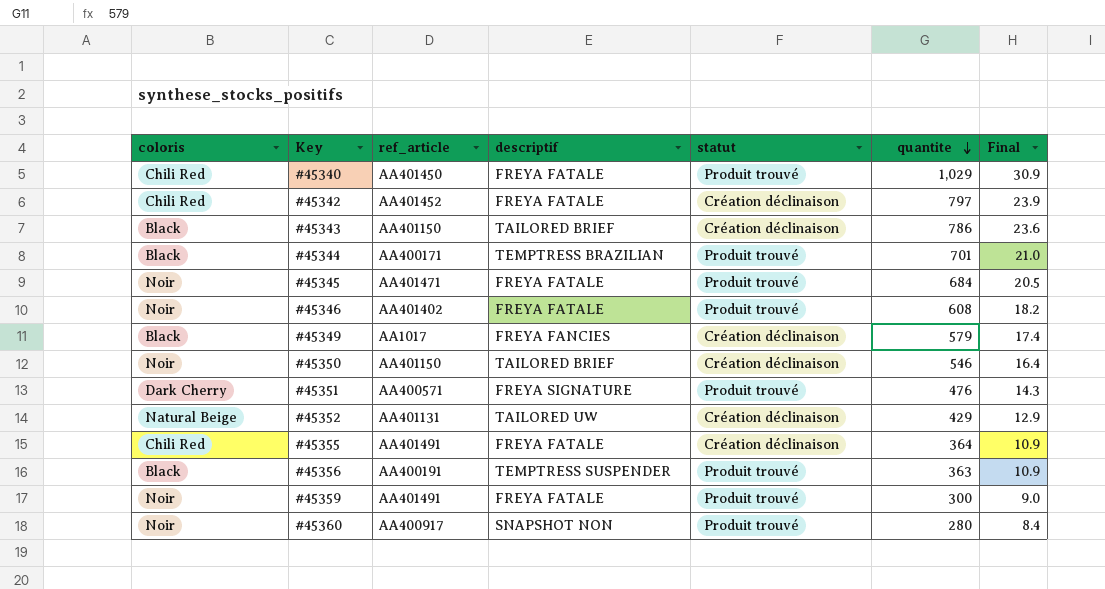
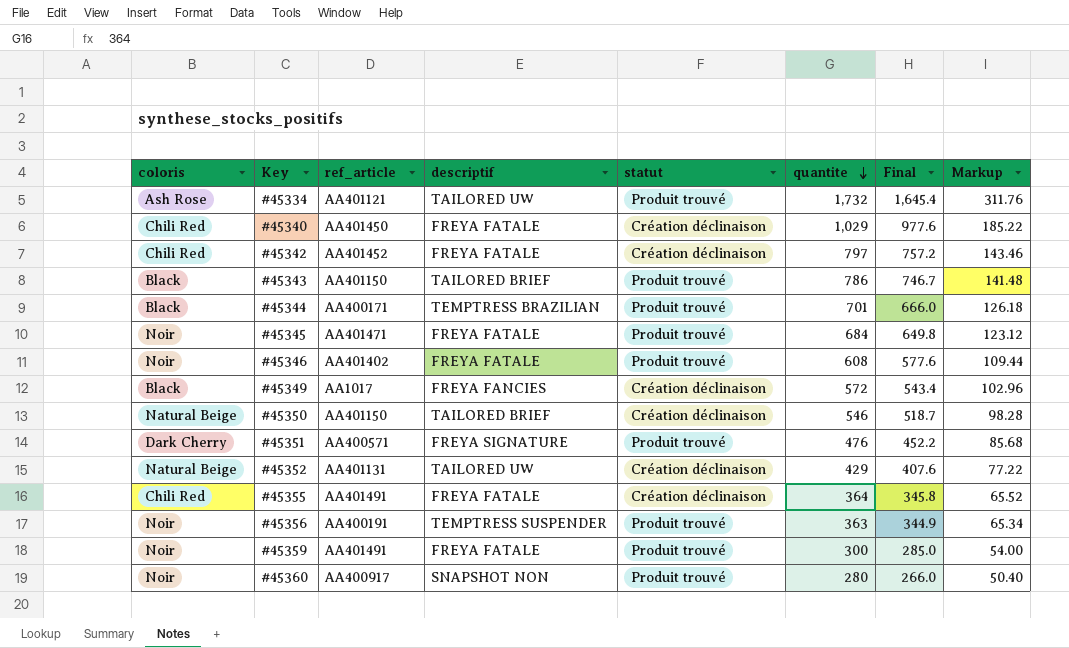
column Final | formula: [quantite] * 0.03 -> [quantite] * 0.95
column Markup | formula: none -> [quantite] * 0.18
row #45334: none -> Ash Rose | AA401121 | TAILORED UW | Produit trouvé | 1,732 | 1,645.4 | 311.76
#45340 | statut: Produit trouvé -> Création déclinaison
#45343 | statut: Création déclinaison -> Produit trouvé
#45349 | quantite: 579 -> 572
#45350 | coloris: Noir -> Natural Beige
#45356 | coloris: Black -> Noir

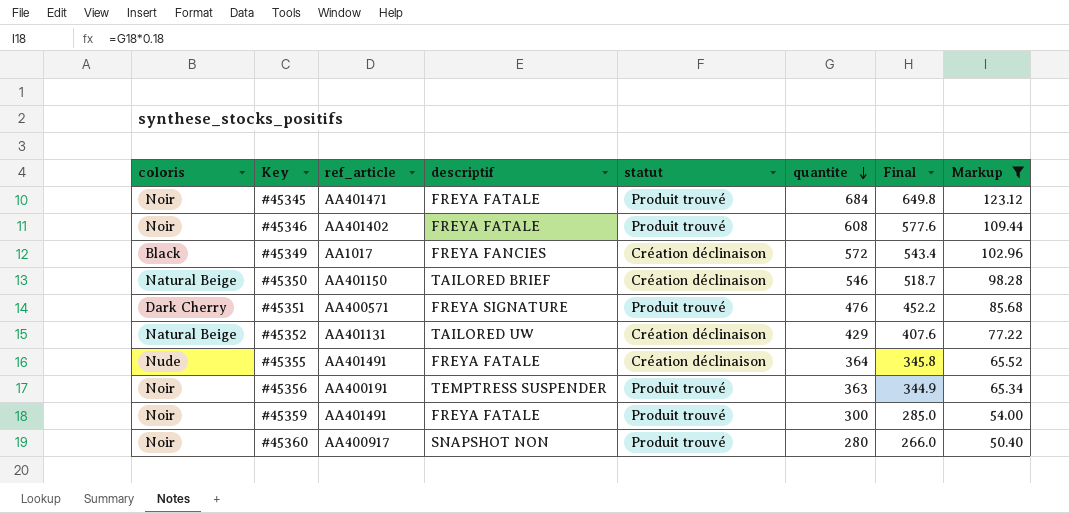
filter: none -> Markup <= 123.12
#45355 | coloris: Chili Red -> Nude

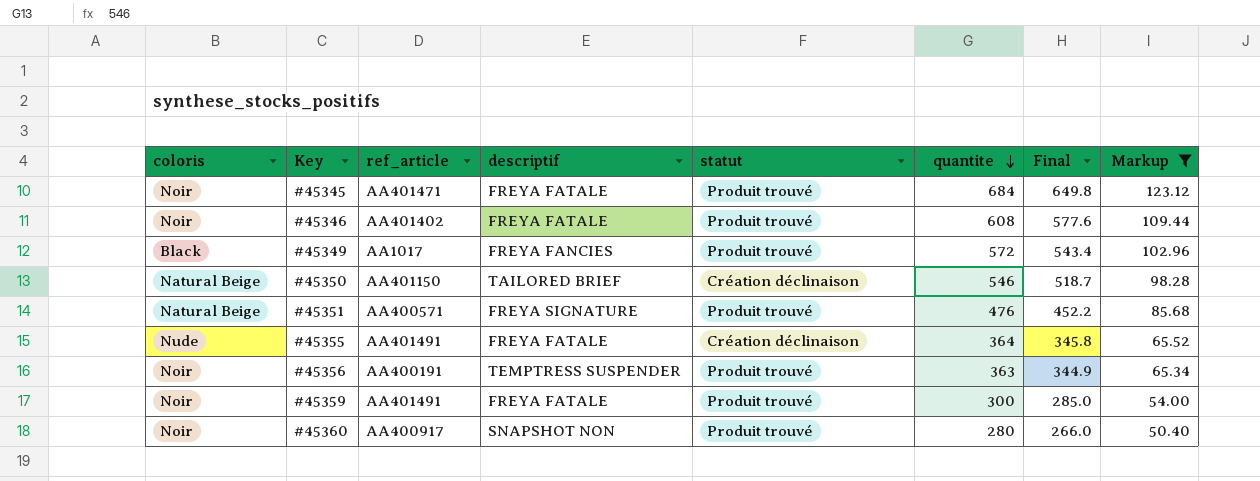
row #45352: Natural Beige | AA401131 | TAILORED UW | Création déclinaison | 429 | 407.6 | 77.22 -> none
#45349 | statut: Création déclinaison -> Produit trouvé
#45351 | coloris: Dark Cherry -> Natural Beige

